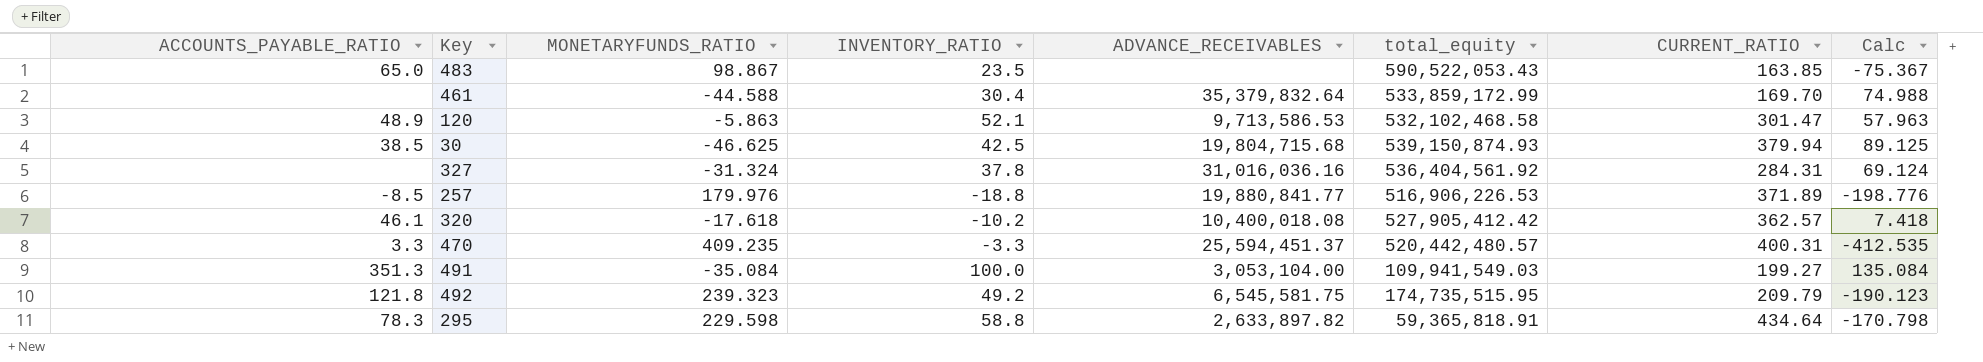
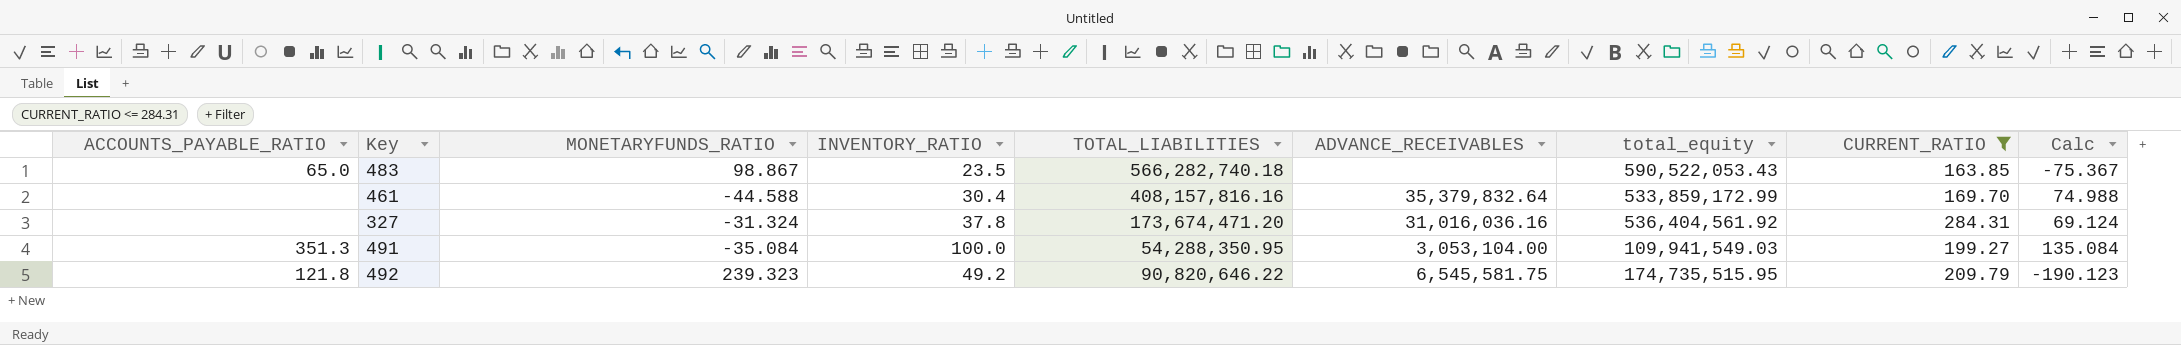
filter: none -> CURRENT_RATIO <= 284.31
column TOTAL_LIABILITIES | position: none -> 5

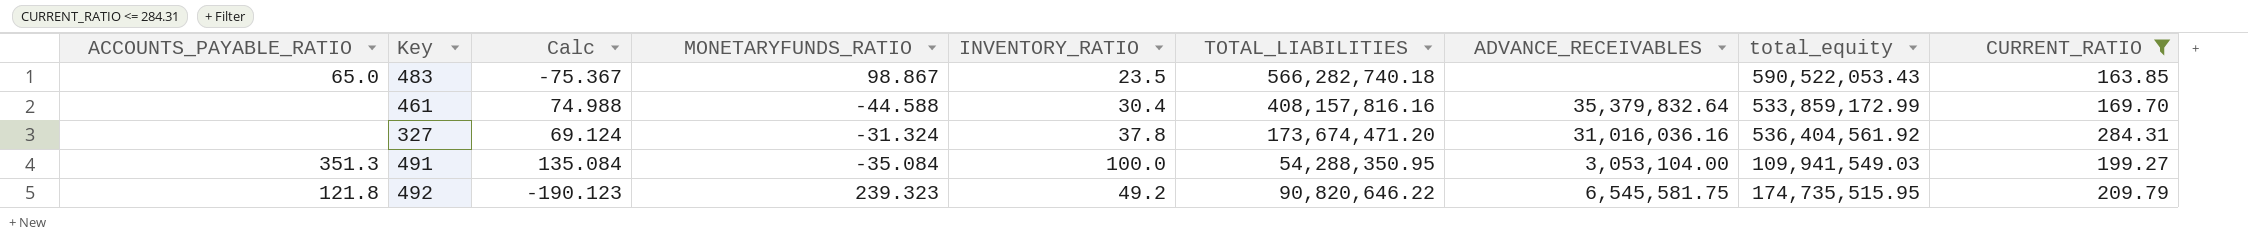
column Calc | position: 9 -> 3

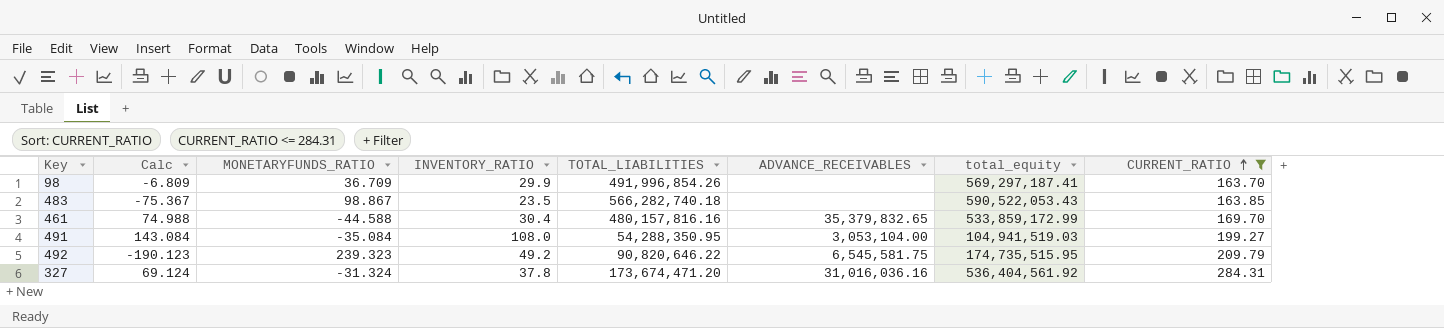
row order: none -> CURRENT_RATIO ascending
column ACCOUNTS_PAYABLE_RATIO | position: 1 -> none
row 98: none -> -6.809 | 36.709 | 29.9 | 491,996,854.26 | none | 569,297,187.41 | 163.70
461 | TOTAL_LIABILITIES: 408,157,816.16 -> 480,157,816.16
461 | ADVANCE_RECEIVABLES: 35,379,832.64 -> 35,379,832.65
491 | Calc: 135.084 -> 143.084
491 | INVENTORY_RATIO: 100.0 -> 108.0
491 | total_equity: 109,941,549.03 -> 104,941,519.03

